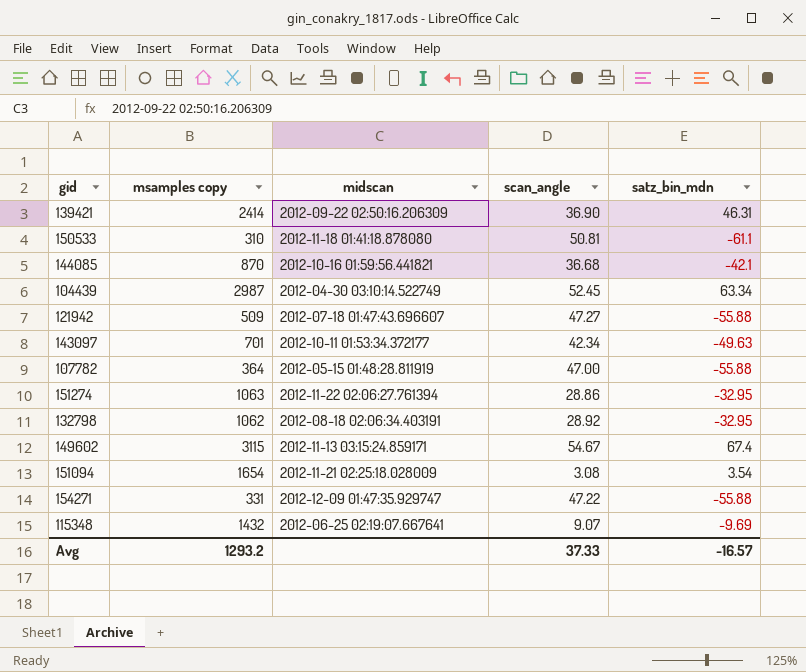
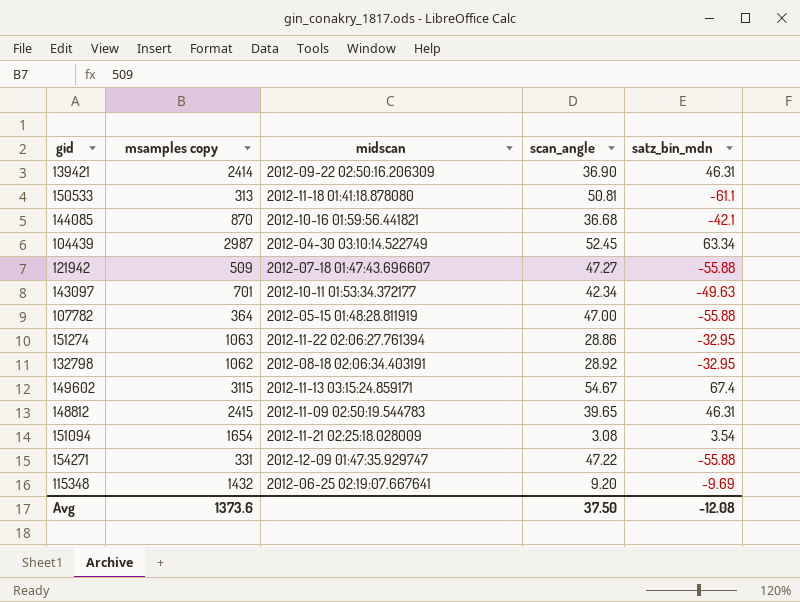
150533 | msamples copy: 310 -> 313
row 148812: none -> 2415 | 2012-11-09 02:50:19.544783 | 39.65 | 46.31
115348 | scan_angle: 9.07 -> 9.20
Avg | msamples copy: 1293.2 -> 1373.6
Avg | scan_angle: 37.33 -> 37.50
Avg | satz_bin_mdn: -16.57 -> -12.08

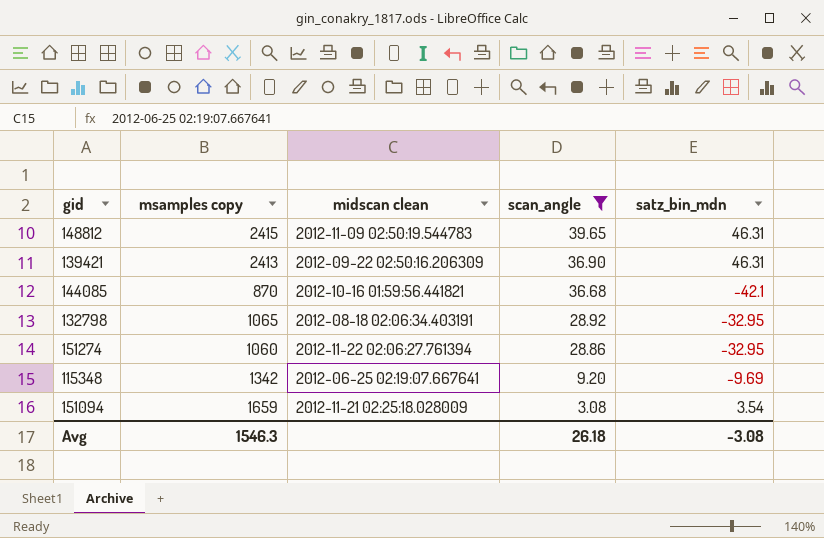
filter: none -> scan_angle <= 39.65
row order: none -> scan_angle descending
column name: midscan -> midscan clean
139421 | msamples copy: 2414 -> 2413
132798 | msamples copy: 1062 -> 1065
151274 | msamples copy: 1063 -> 1060
115348 | msamples copy: 1432 -> 1342
151094 | msamples copy: 1654 -> 1659
Avg | msamples copy: 1373.6 -> 1546.3
Avg | scan_angle: 37.50 -> 26.18
Avg | satz_bin_mdn: -12.08 -> -3.08

